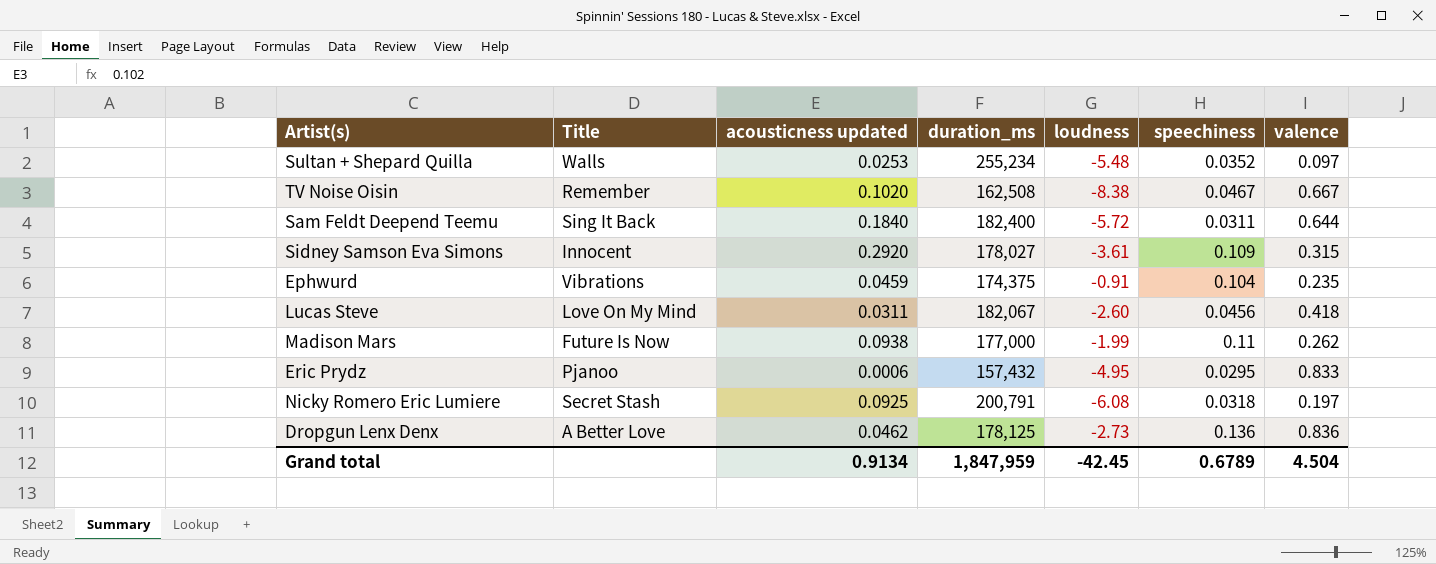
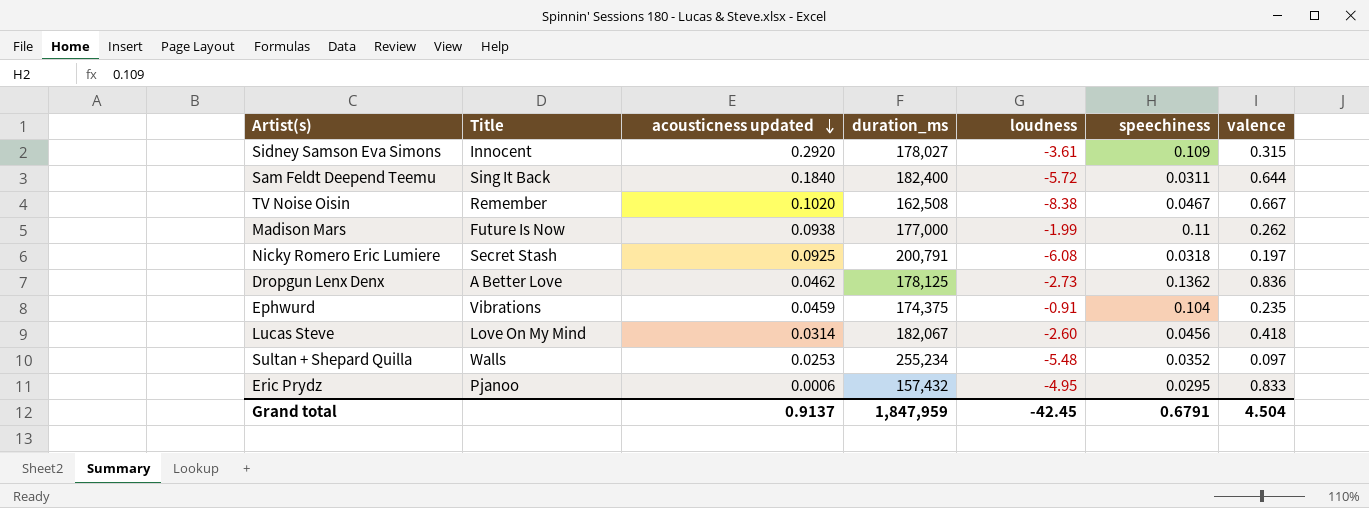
row order: none -> acousticness updated descending
Dropgun Lenx Denx | speechiness: 0.136 -> 0.1362
Lucas Steve | acousticness updated: 0.0311 -> 0.0314
Grand total | acousticness updated: 0.9134 -> 0.9137
Grand total | speechiness: 0.6789 -> 0.6791

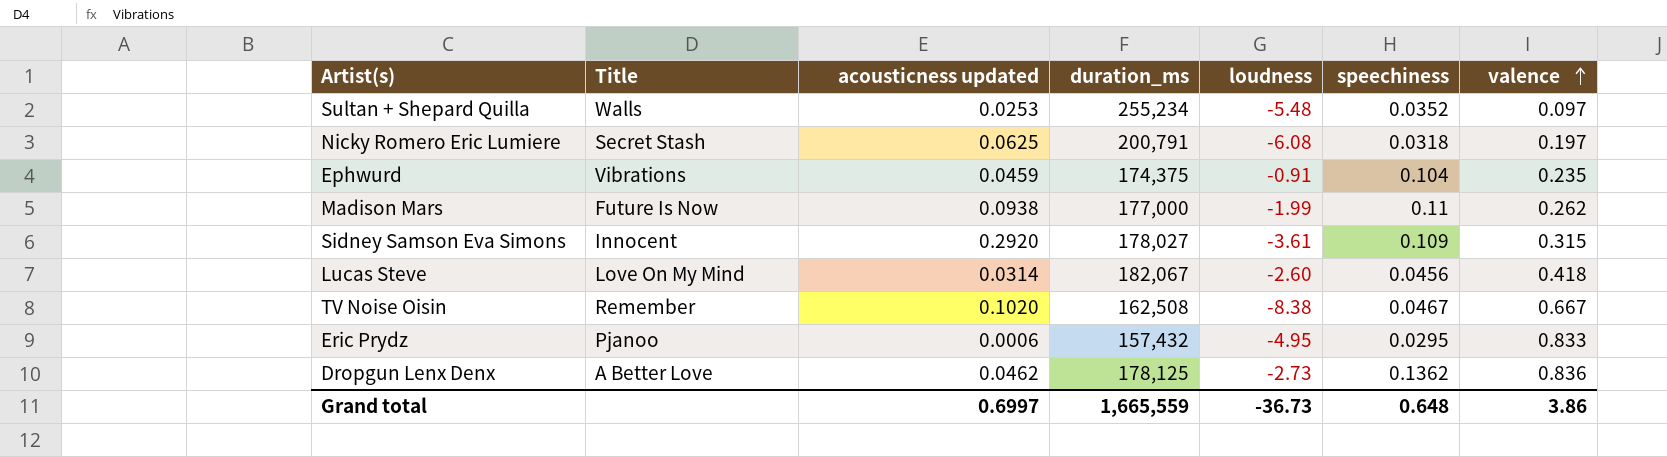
row order: acousticness updated descending -> valence ascending
row Sam Feldt Deepend Teemu: Sing It Back | 0.1840 | 182,400 | -5.72 | 0.0311 | 0.644 -> none
Nicky Romero Eric Lumiere | acousticness updated: 0.0925 -> 0.0625
Grand total | acousticness updated: 0.9137 -> 0.6997
Grand total | duration_ms: 1,847,959 -> 1,665,559
Grand total | loudness: -42.45 -> -36.73
Grand total | speechiness: 0.6791 -> 0.648
Grand total | valence: 4.504 -> 3.86

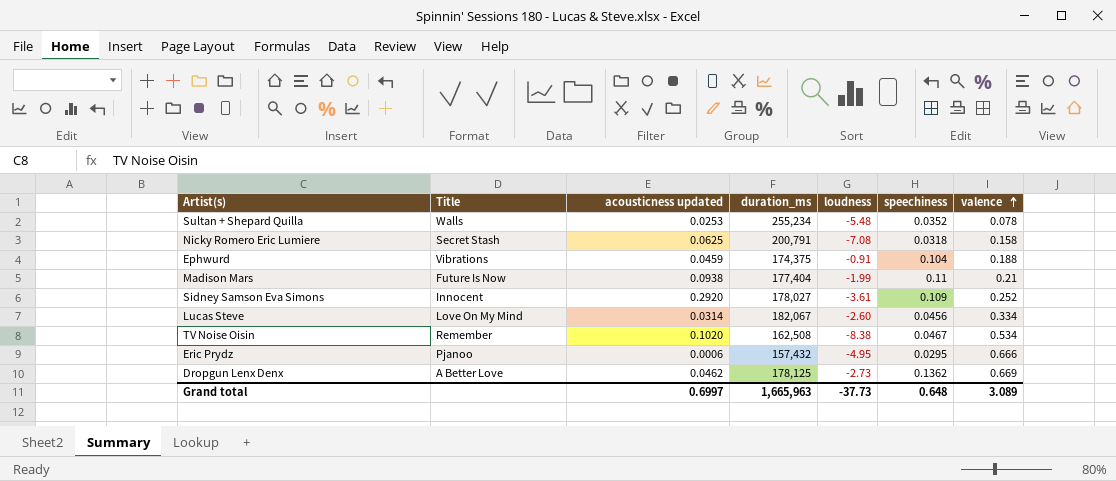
Sultan + Shepard Quilla | valence: 0.097 -> 0.078
Nicky Romero Eric Lumiere | loudness: -6.08 -> -7.08
Nicky Romero Eric Lumiere | valence: 0.197 -> 0.158
Ephwurd | valence: 0.235 -> 0.188
Madison Mars | duration_ms: 177,000 -> 177,404
Madison Mars | valence: 0.262 -> 0.21
Sidney Samson Eva Simons | valence: 0.315 -> 0.252
Lucas Steve | valence: 0.418 -> 0.334
TV Noise Oisin | valence: 0.667 -> 0.534
Eric Prydz | valence: 0.833 -> 0.666
Dropgun Lenx Denx | valence: 0.836 -> 0.669
Grand total | duration_ms: 1,665,559 -> 1,665,963
Grand total | loudness: -36.73 -> -37.73
Grand total | valence: 3.86 -> 3.089

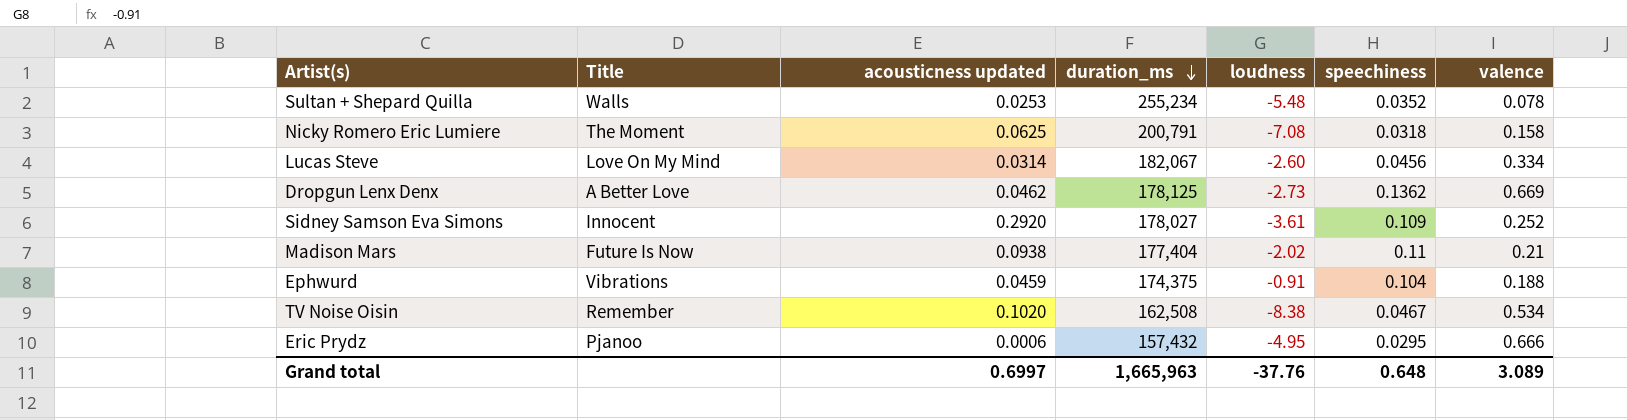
row order: valence ascending -> duration_ms descending
Nicky Romero Eric Lumiere | Title: Secret Stash -> The Moment
Madison Mars | loudness: -1.99 -> -2.02
Grand total | loudness: -37.73 -> -37.76

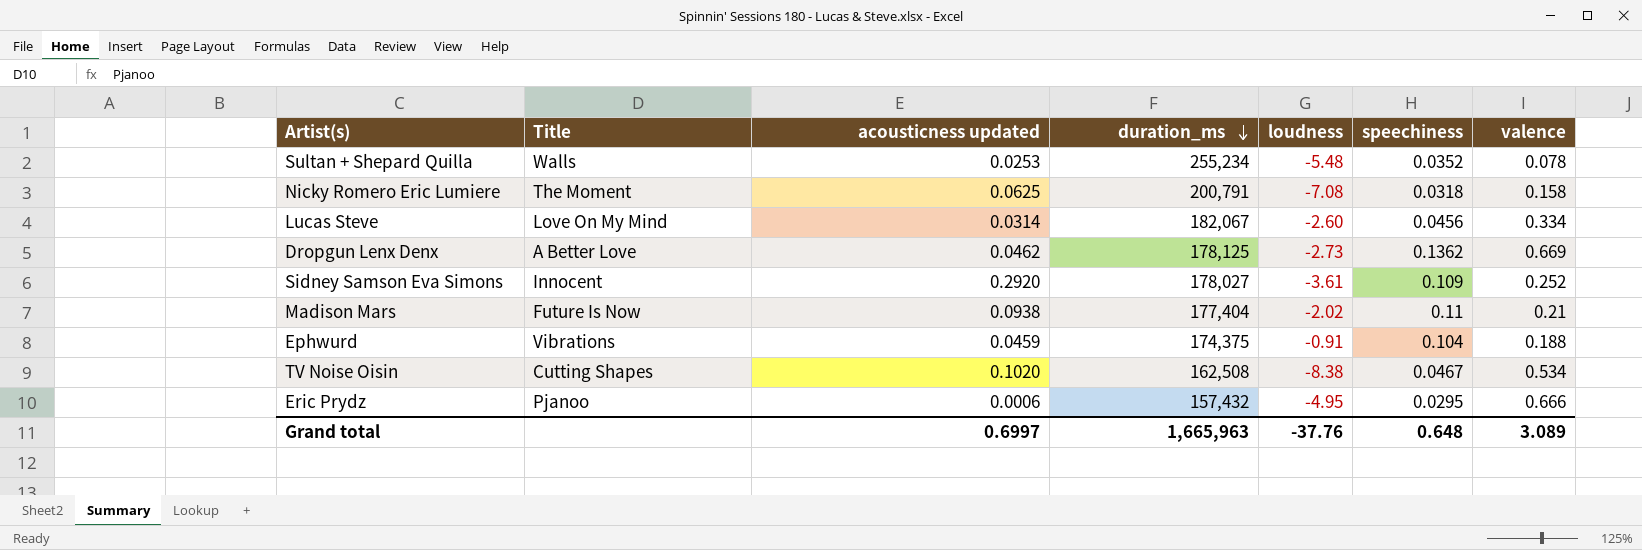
TV Noise Oisin | Title: Remember -> Cutting Shapes

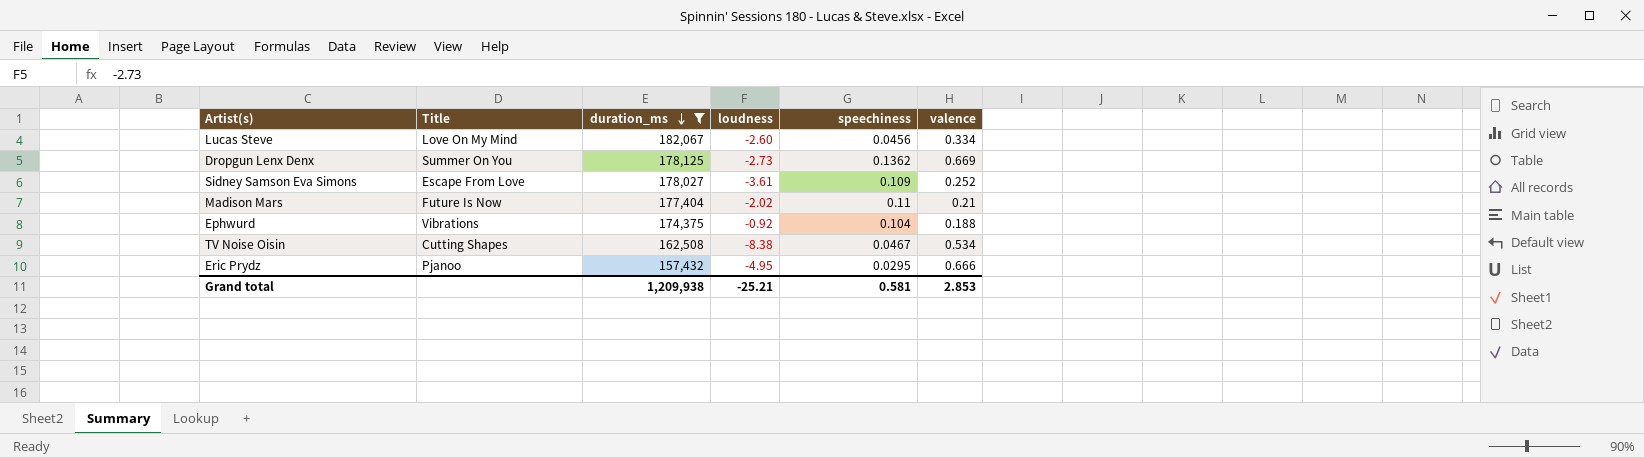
filter: none -> duration_ms <= 182,067
column acousticness updated | position: 3 -> none
Dropgun Lenx Denx | Title: A Better Love -> Summer On You
Sidney Samson Eva Simons | Title: Innocent -> Escape From Love
Ephwurd | loudness: -0.91 -> -0.92
Grand total | duration_ms: 1,665,963 -> 1,209,938
Grand total | loudness: -37.76 -> -25.21
Grand total | speechiness: 0.648 -> 0.581
Grand total | valence: 3.089 -> 2.853

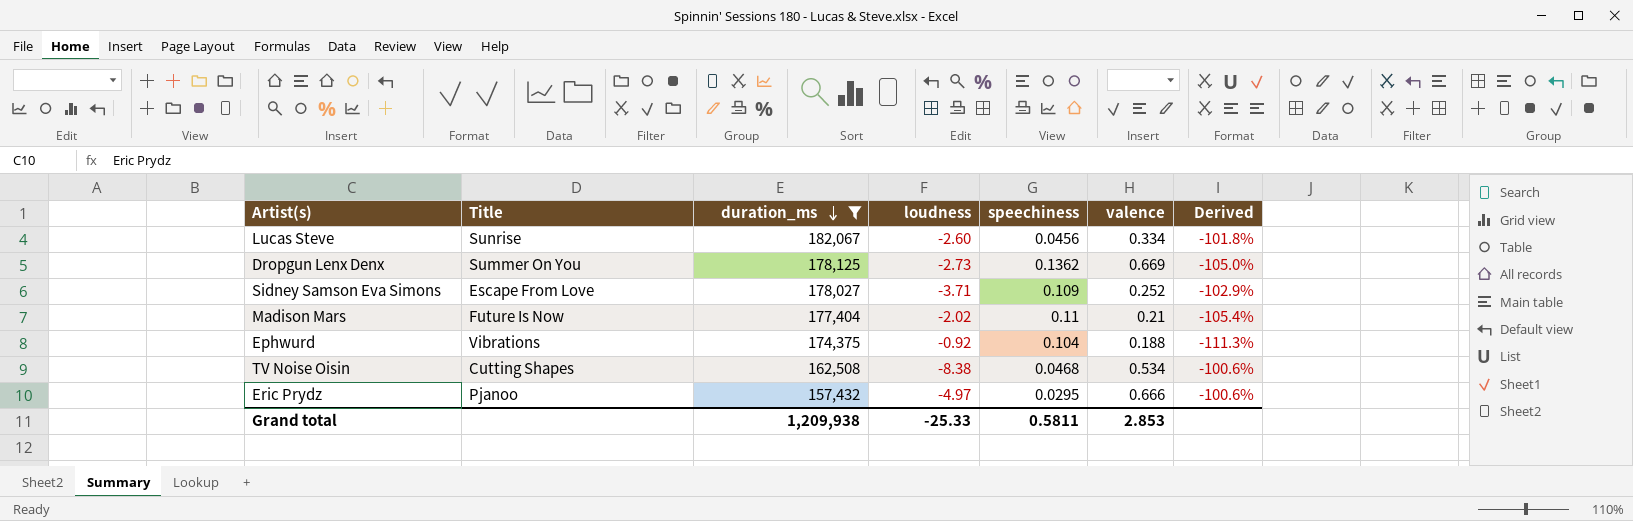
column Derived | formula: none -> ([speechiness] - [loudness]) / [loudness]
Lucas Steve | Title: Love On My Mind -> Sunrise
Sidney Samson Eva Simons | loudness: -3.61 -> -3.71
TV Noise Oisin | speechiness: 0.0467 -> 0.0468
Eric Prydz | loudness: -4.95 -> -4.97
Grand total | loudness: -25.21 -> -25.33
Grand total | speechiness: 0.581 -> 0.5811

